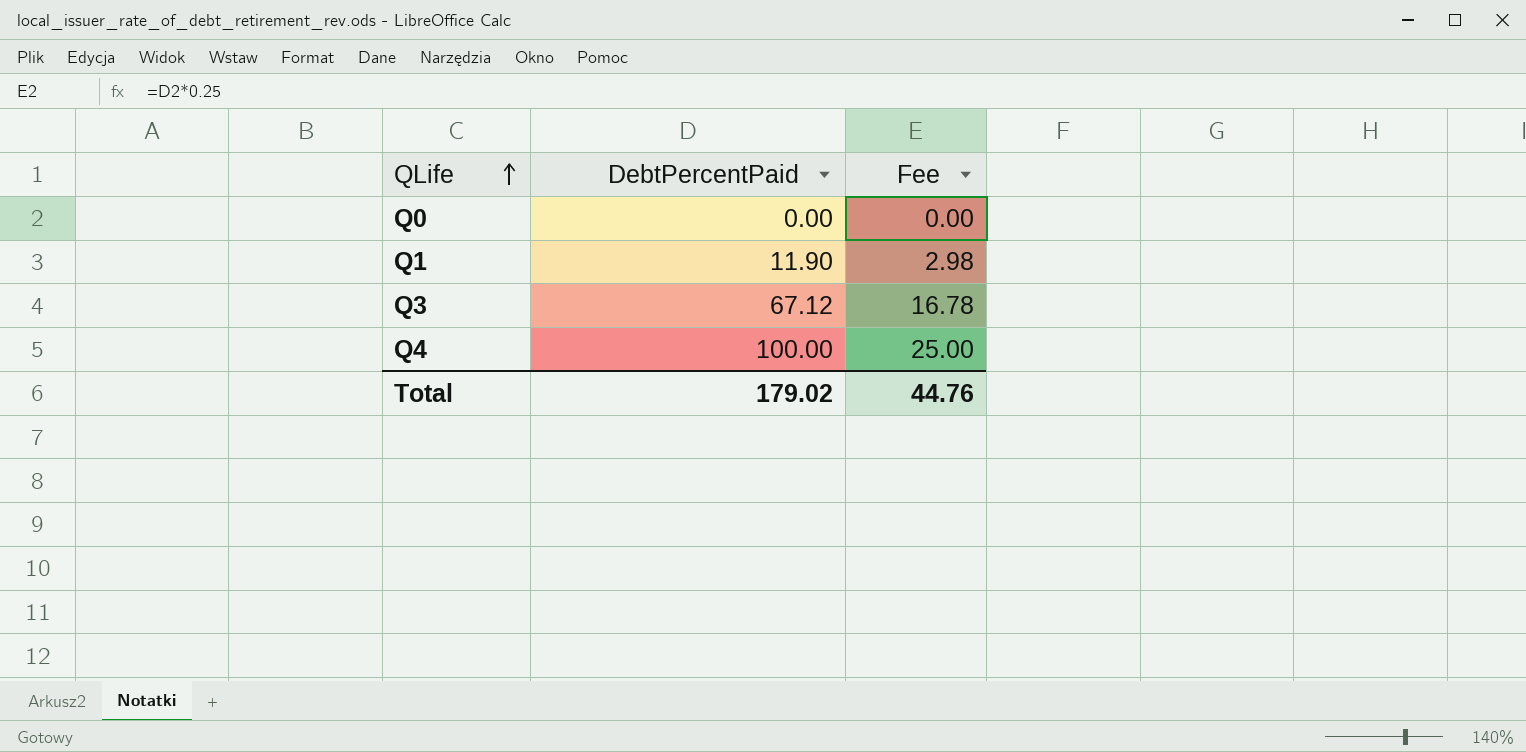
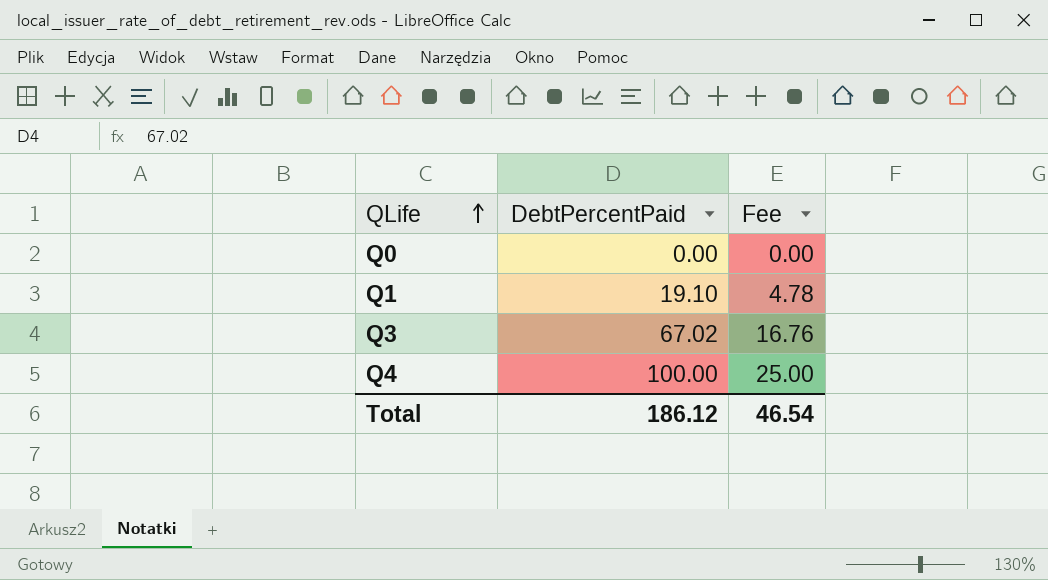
Q1 | DebtPercentPaid: 11.90 -> 19.10
Q1 | Fee: 2.98 -> 4.78
Q3 | DebtPercentPaid: 67.12 -> 67.02
Q3 | Fee: 16.78 -> 16.76
Total | DebtPercentPaid: 179.02 -> 186.12
Total | Fee: 44.76 -> 46.54

